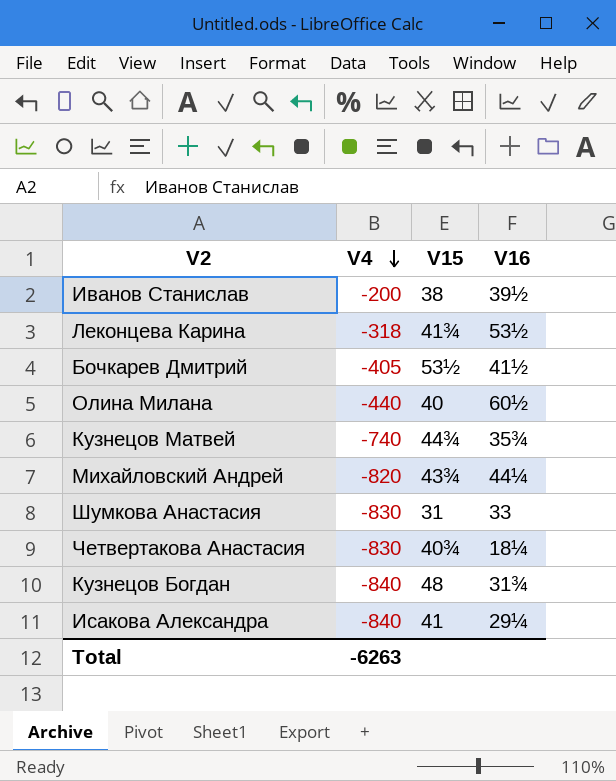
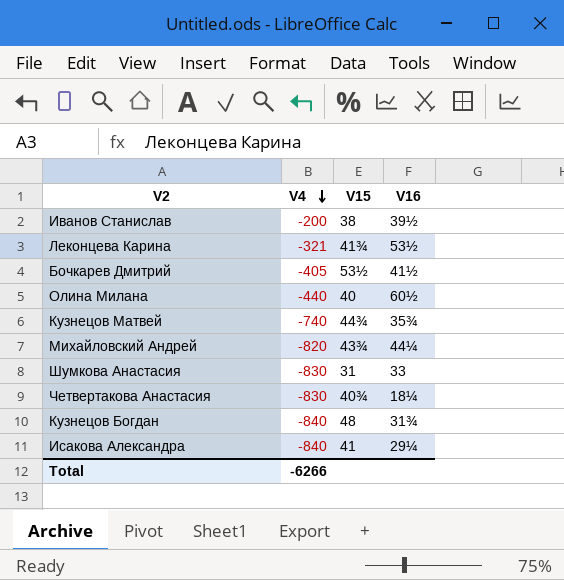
Леконцева Карина | V4: -318 -> -321
Total | V4: -6263 -> -6266

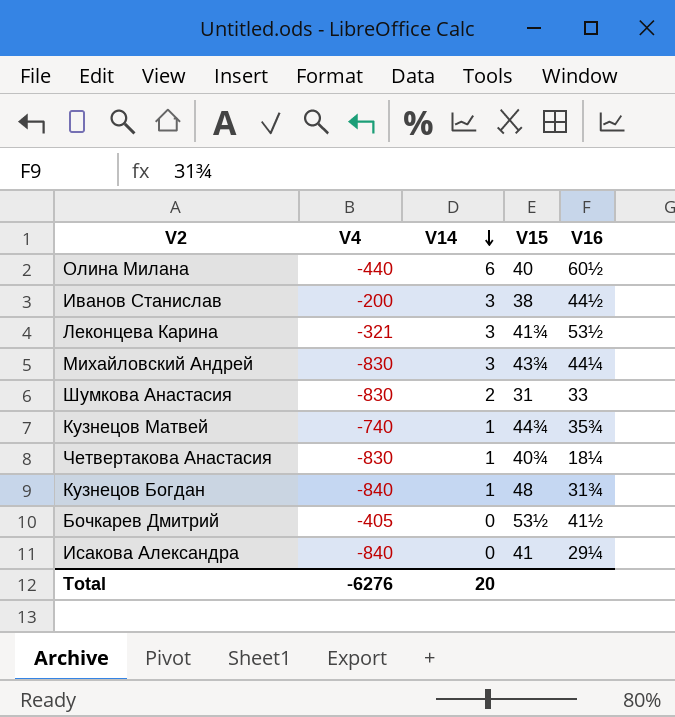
row order: V4 descending -> V14 descending
column V14 | position: none -> 3
Иванов Станислав | V16: 39½ -> 44½
Михайловский Андрей | V4: -820 -> -830
Total | V4: -6266 -> -6276

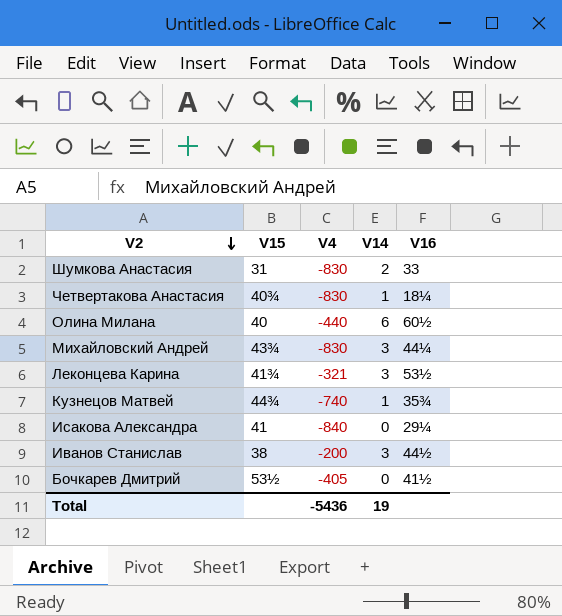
row order: V14 descending -> V2 descending
column V15 | position: 4 -> 2
row Кузнецов Богдан: -840 | 1 | 48 | 31¾ -> none
Total | V4: -6276 -> -5436
Total | V14: 20 -> 19

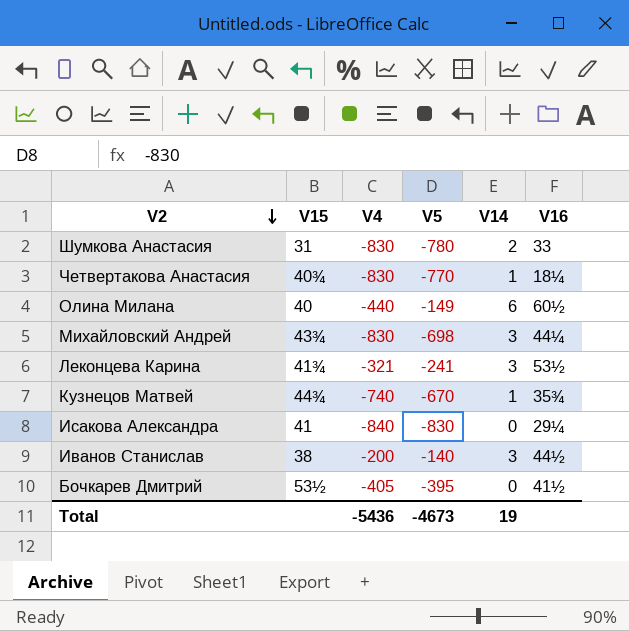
column V5 | position: none -> 4

